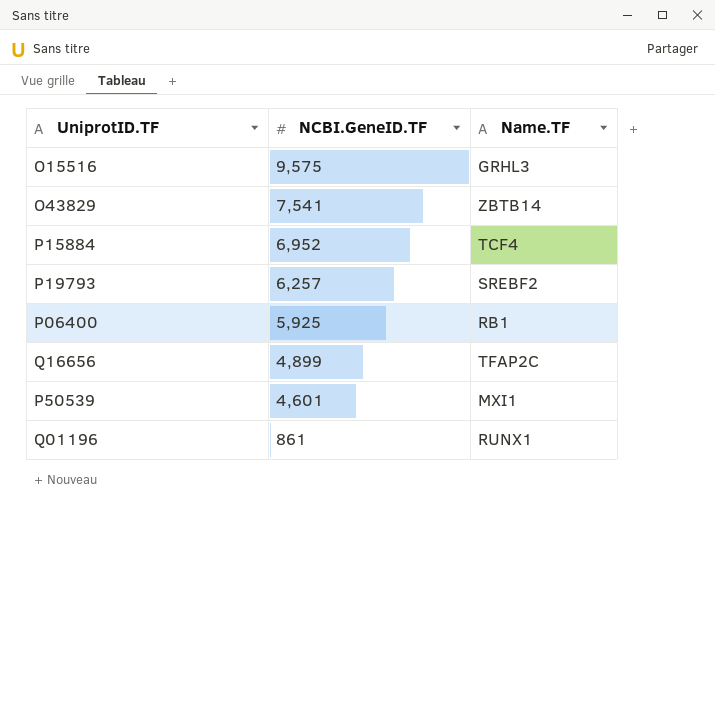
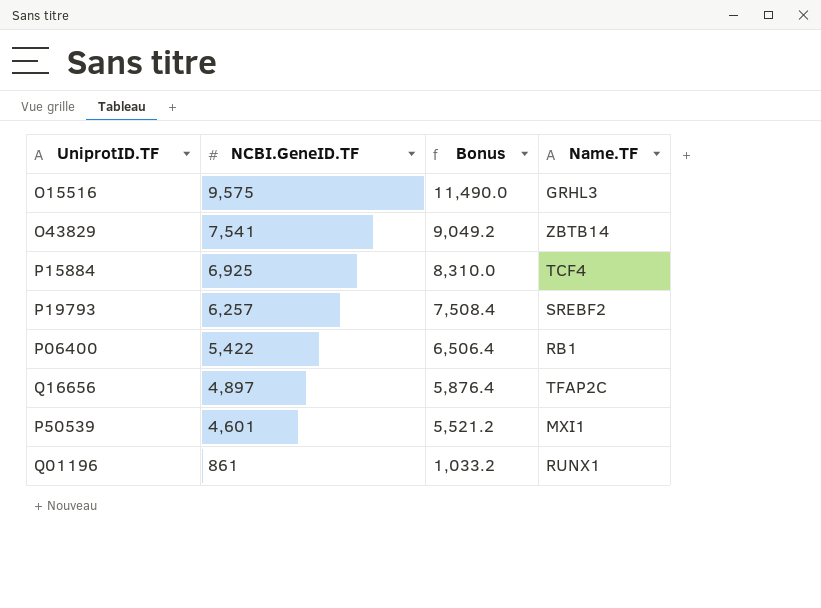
column Bonus | formula: none -> [NCBI.GeneID.TF] * 1.2
P15884 | NCBI.GeneID.TF: 6,952 -> 6,925
P06400 | NCBI.GeneID.TF: 5,925 -> 5,422
Q16656 | NCBI.GeneID.TF: 4,899 -> 4,897

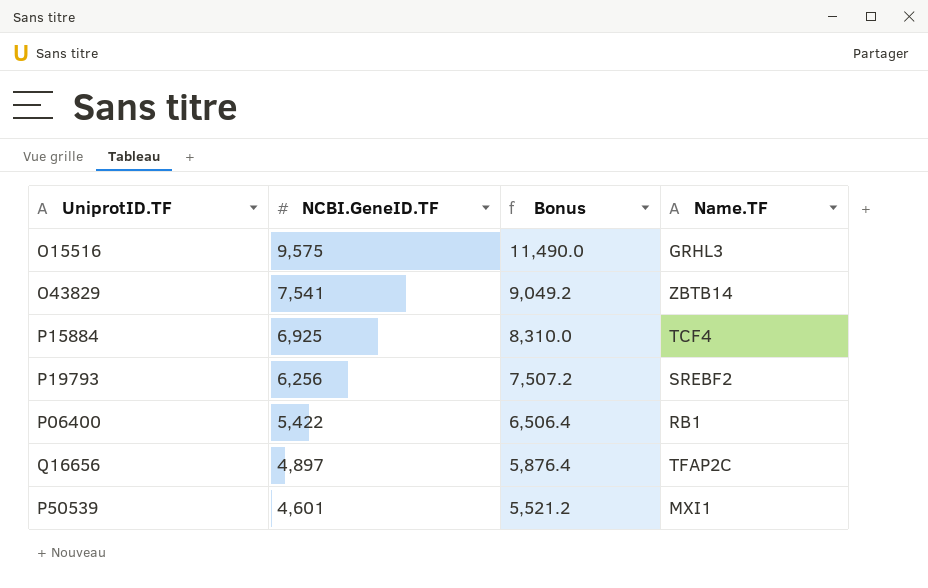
row Q01196: 861 | 1,033.2 | RUNX1 -> none
P19793 | NCBI.GeneID.TF: 6,257 -> 6,256
P19793 | Bonus: 7,508.4 -> 7,507.2

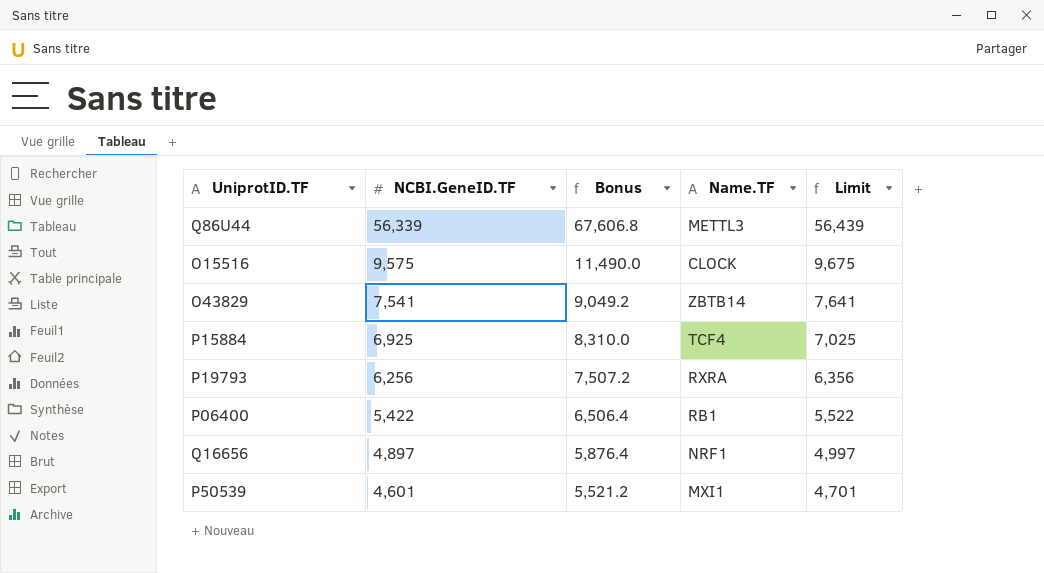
column Limit | formula: none -> [NCBI.GeneID.TF] + 100
row Q86U44: none -> 56,339 | 67,606.8 | METTL3 | 56,439
O15516 | Name.TF: GRHL3 -> CLOCK
P19793 | Name.TF: SREBF2 -> RXRA
Q16656 | Name.TF: TFAP2C -> NRF1

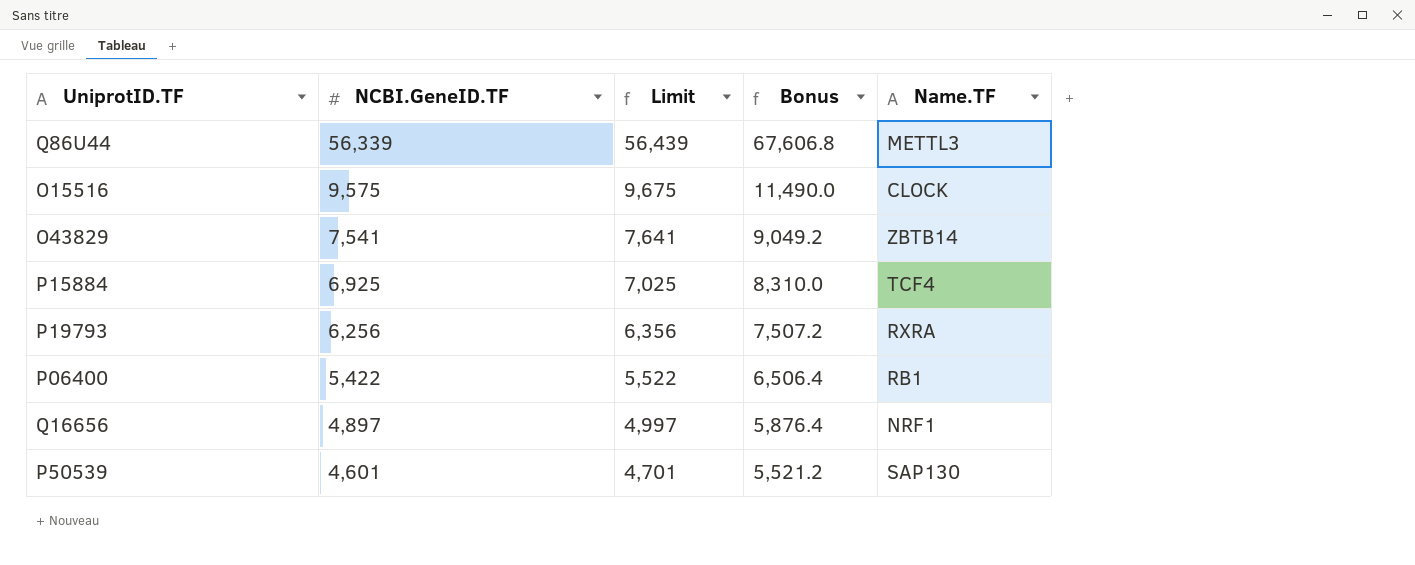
column Limit | position: 5 -> 3
P50539 | Name.TF: MXI1 -> SAP130

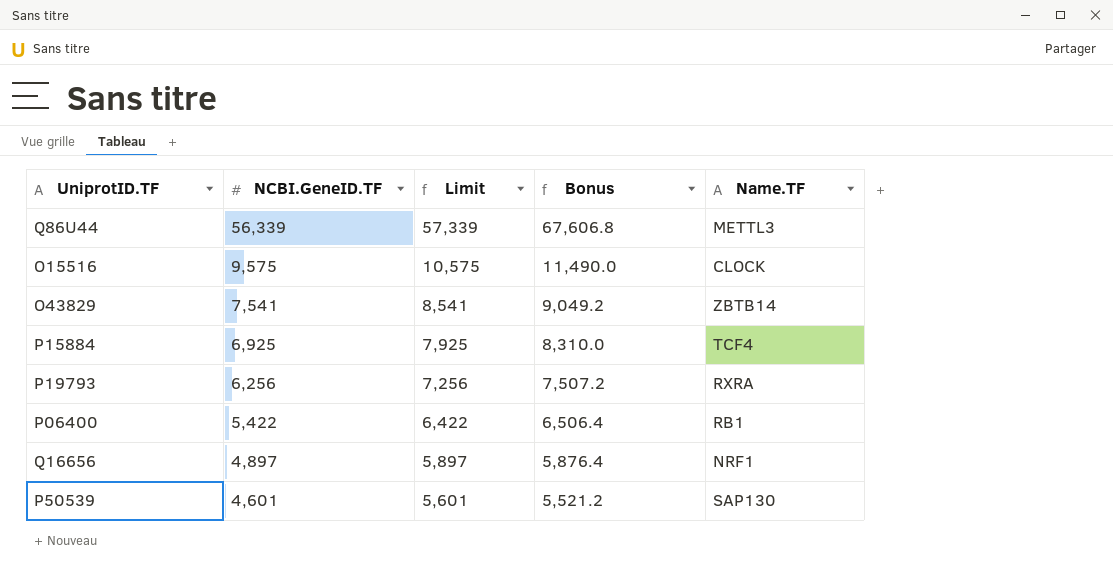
column Limit | formula: [NCBI.GeneID.TF] + 100 -> [NCBI.GeneID.TF] + 1000

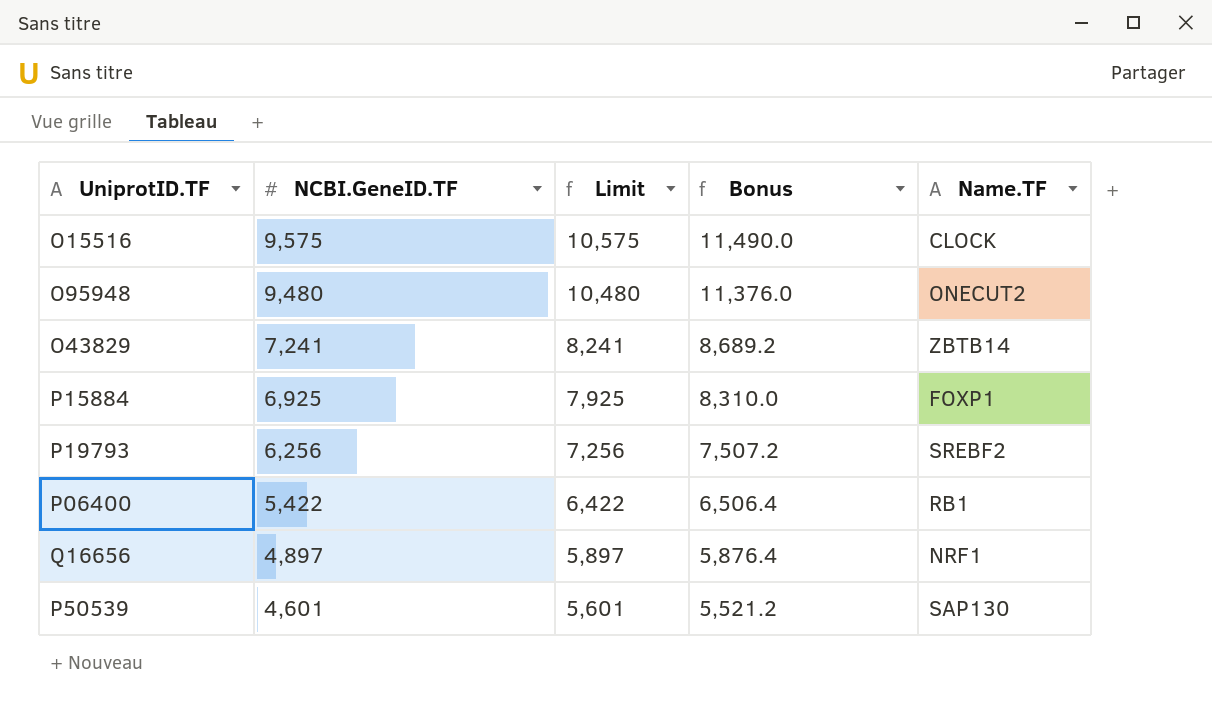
row Q86U44: 56,339 | 57,339 | 67,606.8 | METTL3 -> none
row O95948: none -> 9,480 | 10,480 | 11,376.0 | ONECUT2
O43829 | NCBI.GeneID.TF: 7,541 -> 7,241
O43829 | Limit: 8,541 -> 8,241
O43829 | Bonus: 9,049.2 -> 8,689.2
P15884 | Name.TF: TCF4 -> FOXP1
P19793 | Name.TF: RXRA -> SREBF2

